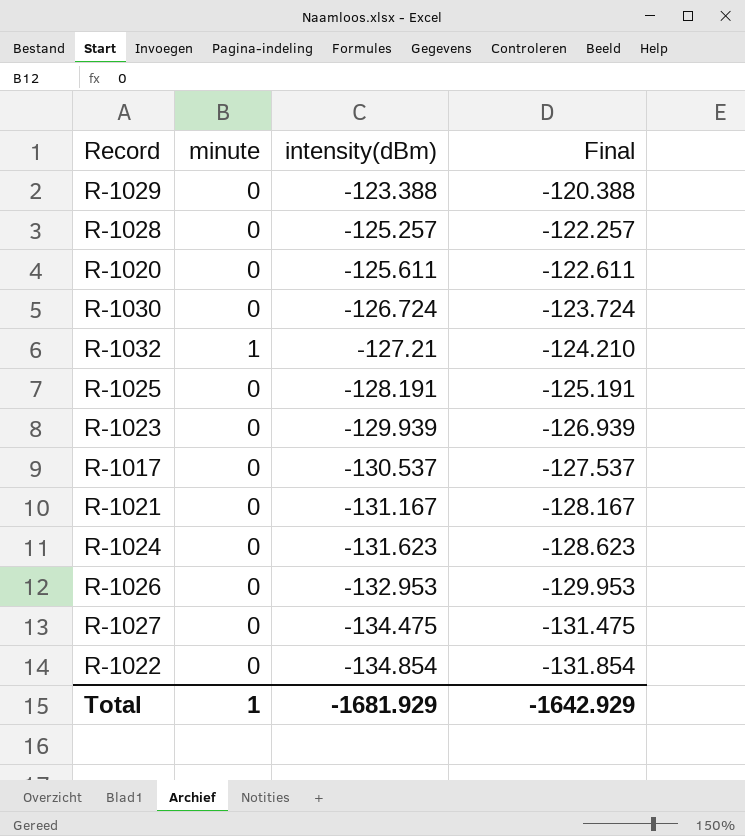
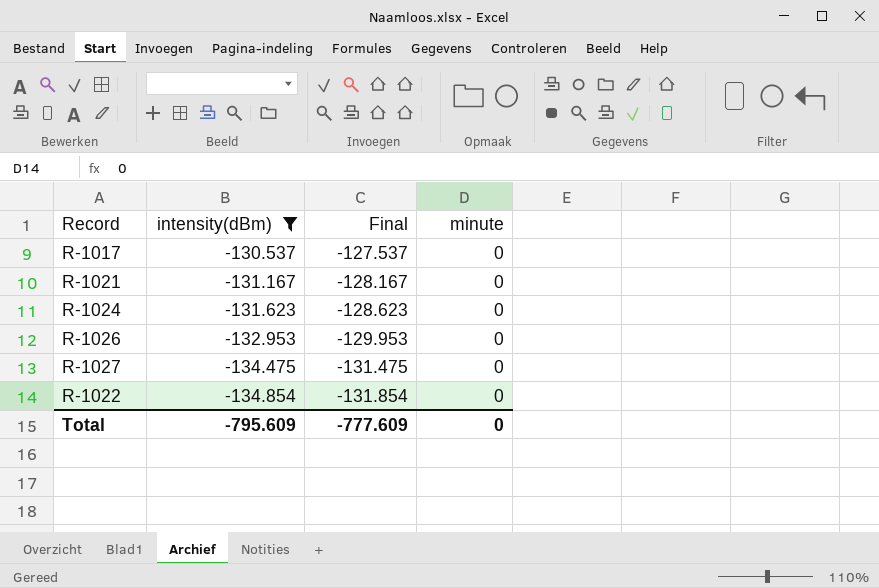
filter: none -> intensity(dBm) <= -130.537
column minute | position: 2 -> 4
Total | intensity(dBm): -1681.929 -> -795.609
Total | Final: -1642.929 -> -777.609
Total | minute: 1 -> 0

